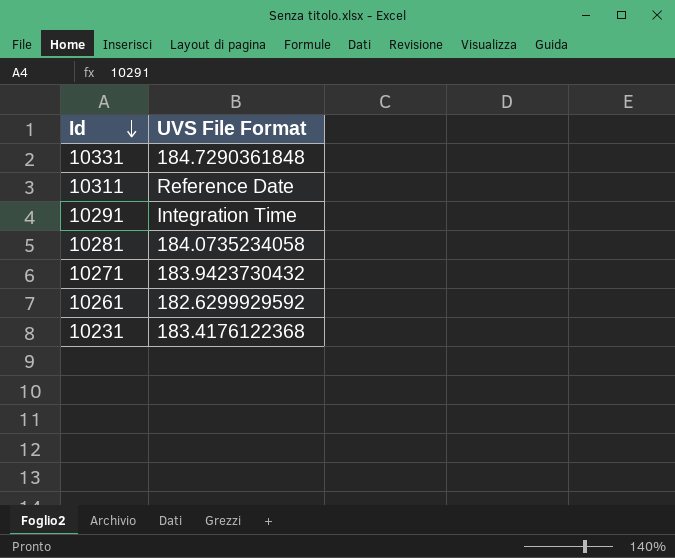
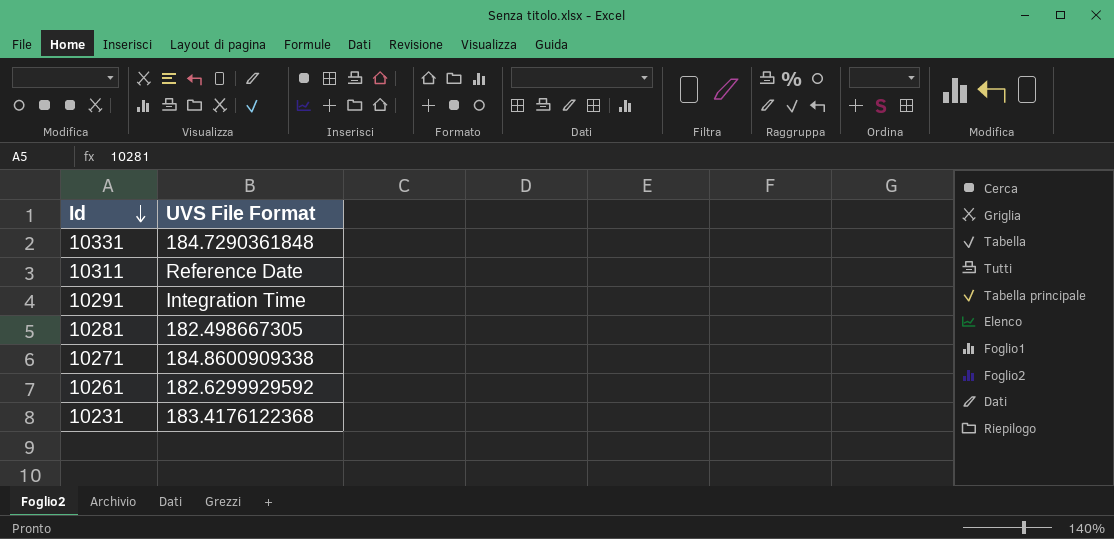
10281 | UVS File Format: 184.0735234058 -> 182.498667305
10271 | UVS File Format: 183.9423730432 -> 184.8600909338

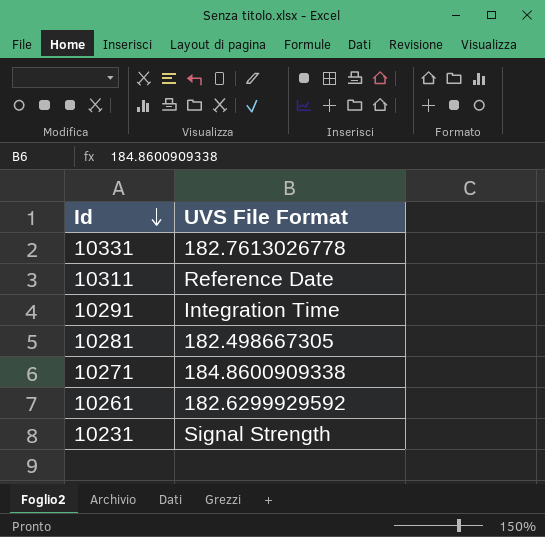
10331 | UVS File Format: 184.7290361848 -> 182.7613026778
10231 | UVS File Format: 183.4176122368 -> Signal Strength

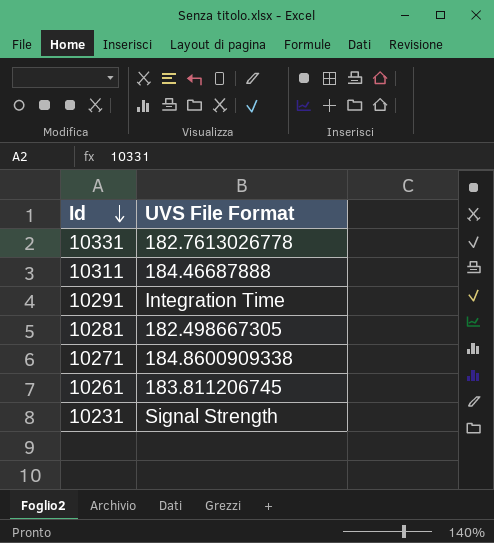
10311 | UVS File Format: Reference Date -> 184.46687888
10261 | UVS File Format: 182.6299929592 -> 183.811206745

